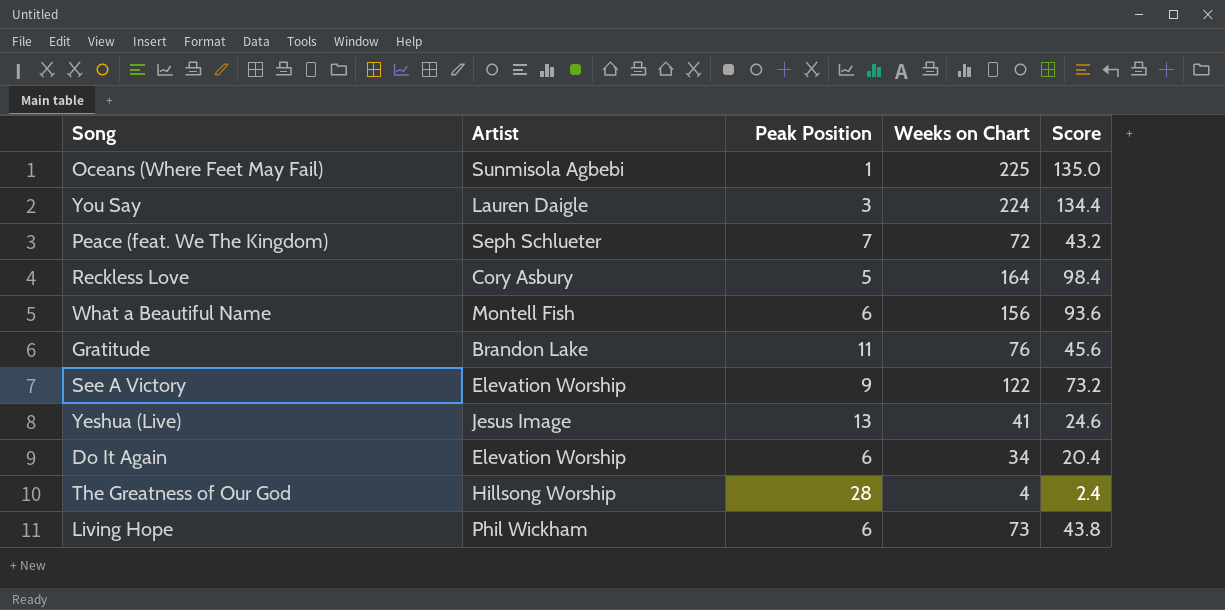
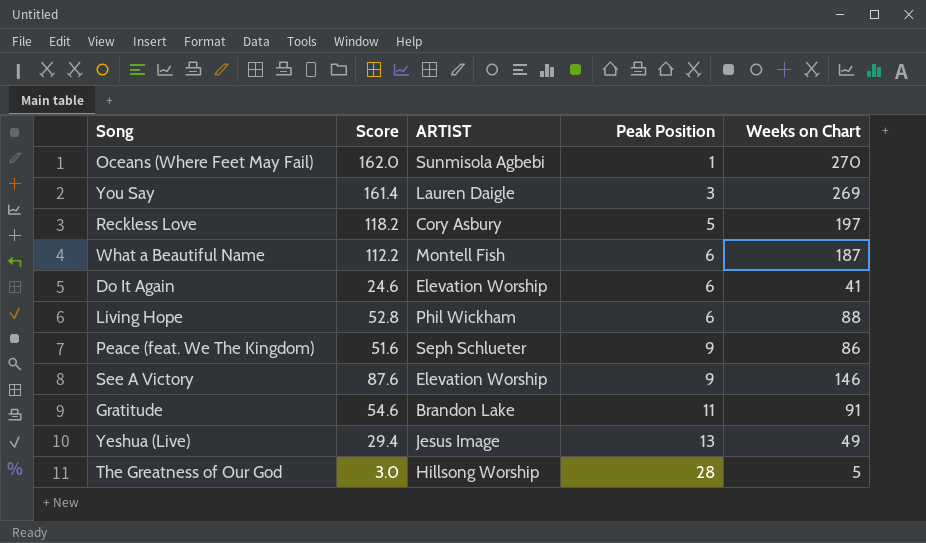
row order: none -> Peak Position ascending
column Score | position: 5 -> 2
column name: Artist -> ARTIST
Oceans (Where Feet May Fail) | Score: 135.0 -> 162.0
Oceans (Where Feet May Fail) | Weeks on Chart: 225 -> 270
You Say | Score: 134.4 -> 161.4
You Say | Weeks on Chart: 224 -> 269
Reckless Love | Score: 98.4 -> 118.2
Reckless Love | Weeks on Chart: 164 -> 197
What a Beautiful Name | Score: 93.6 -> 112.2
What a Beautiful Name | Weeks on Chart: 156 -> 187
Do It Again | Score: 20.4 -> 24.6
Do It Again | Weeks on Chart: 34 -> 41
Living Hope | Score: 43.8 -> 52.8
Living Hope | Weeks on Chart: 73 -> 88
Peace (feat. We The Kingdom) | Score: 43.2 -> 51.6
Peace (feat. We The Kingdom) | Peak Position: 7 -> 9
Peace (feat. We The Kingdom) | Weeks on Chart: 72 -> 86
See A Victory | Score: 73.2 -> 87.6
See A Victory | Weeks on Chart: 122 -> 146
Gratitude | Score: 45.6 -> 54.6
Gratitude | Weeks on Chart: 76 -> 91
Yeshua (Live) | Score: 24.6 -> 29.4
Yeshua (Live) | Weeks on Chart: 41 -> 49
The Greatness of Our God | Score: 2.4 -> 3.0
The Greatness of Our God | Weeks on Chart: 4 -> 5

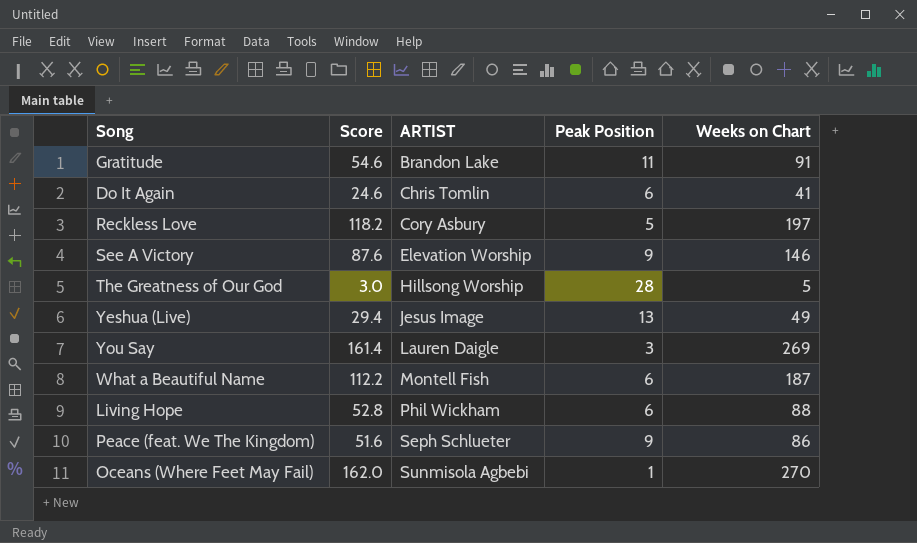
row order: Peak Position ascending -> ARTIST ascending
Do It Again | ARTIST: Elevation Worship -> Chris Tomlin

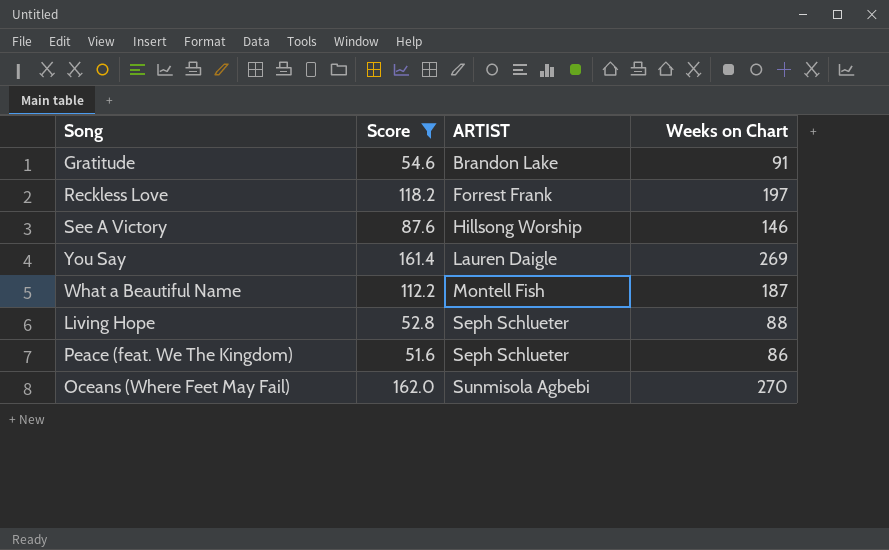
filter: none -> Score >= 51.6
column Peak Position | position: 4 -> none
Reckless Love | ARTIST: Cory Asbury -> Forrest Frank
See A Victory | ARTIST: Elevation Worship -> Hillsong Worship
Living Hope | ARTIST: Phil Wickham -> Seph Schlueter

